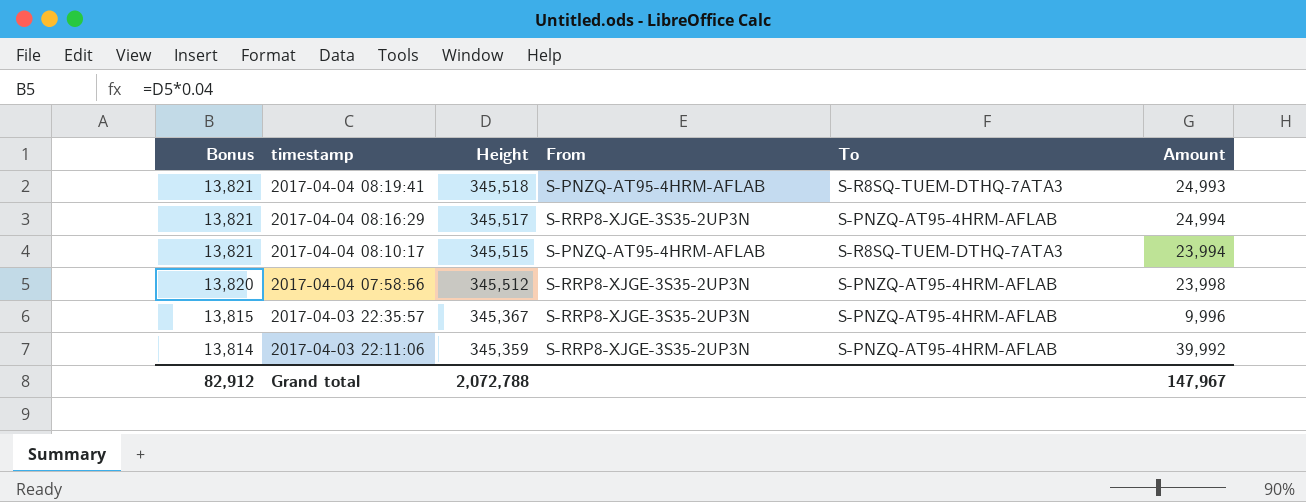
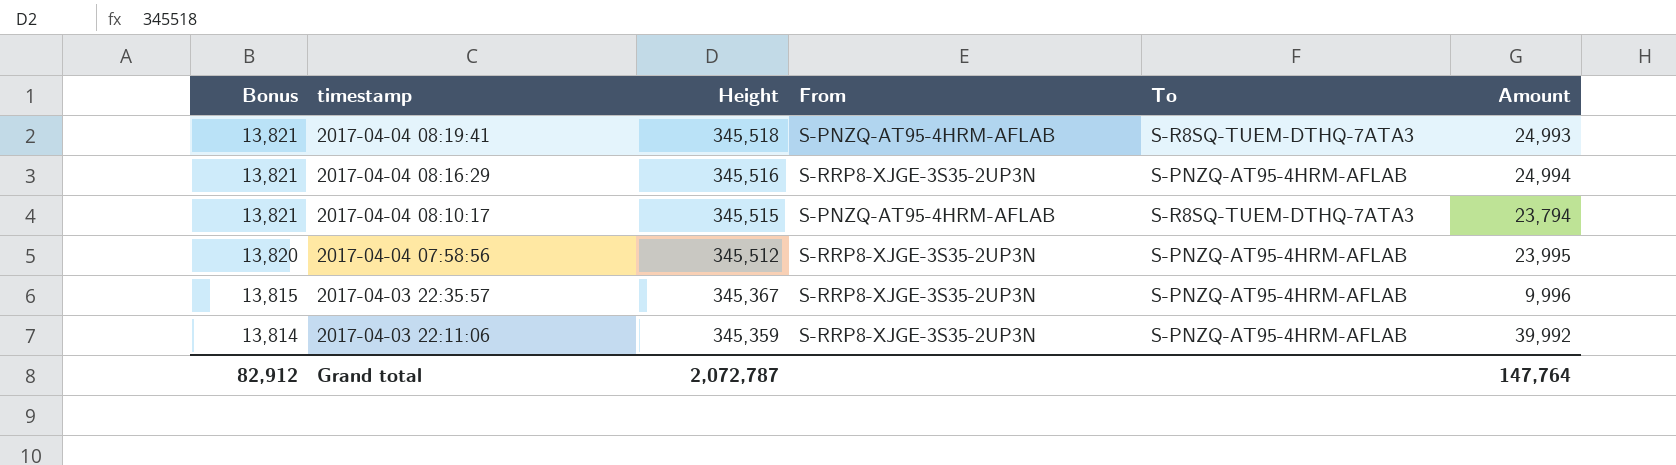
2017-04-04 08:16:29 | Height: 345,517 -> 345,516
2017-04-04 08:10:17 | Amount: 23,994 -> 23,794
2017-04-04 07:58:56 | Amount: 23,998 -> 23,995
Grand total | Height: 2,072,788 -> 2,072,787
Grand total | Amount: 147,967 -> 147,764

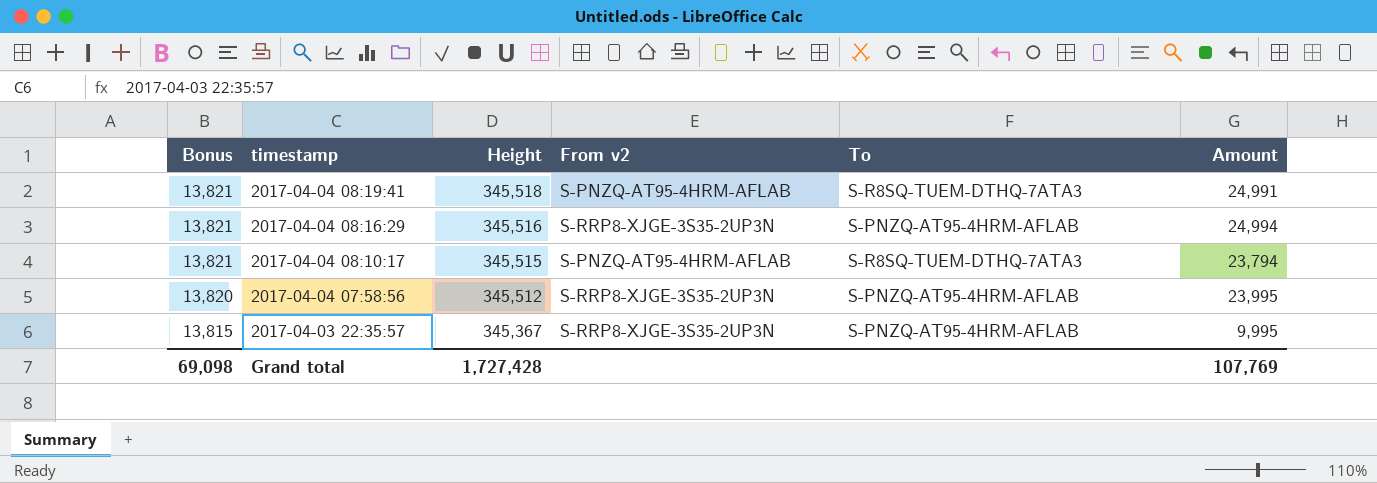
column name: From -> From v2
row 2017-04-03 22:11:06: 13,814 | 345,359 | S-RRP8-XJGE-3S35-2UP3N | S-PNZQ-AT95-4HRM-AFLAB | 39,992 -> none
2017-04-04 08:19:41 | Amount: 24,993 -> 24,991
2017-04-03 22:35:57 | Amount: 9,996 -> 9,995
Grand total | Bonus: 82,912 -> 69,098
Grand total | Height: 2,072,787 -> 1,727,428
Grand total | Amount: 147,764 -> 107,769

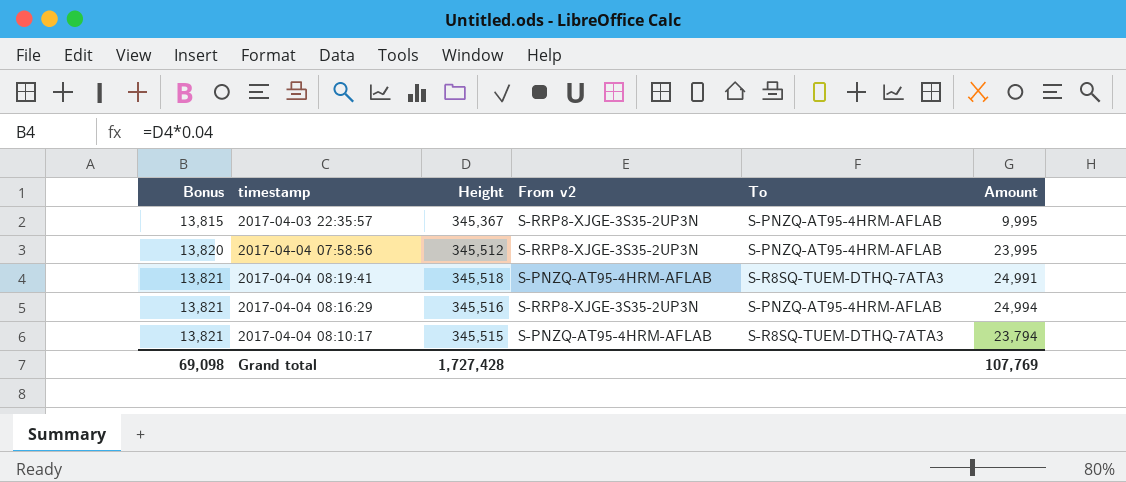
row order: Bonus descending -> Bonus ascending

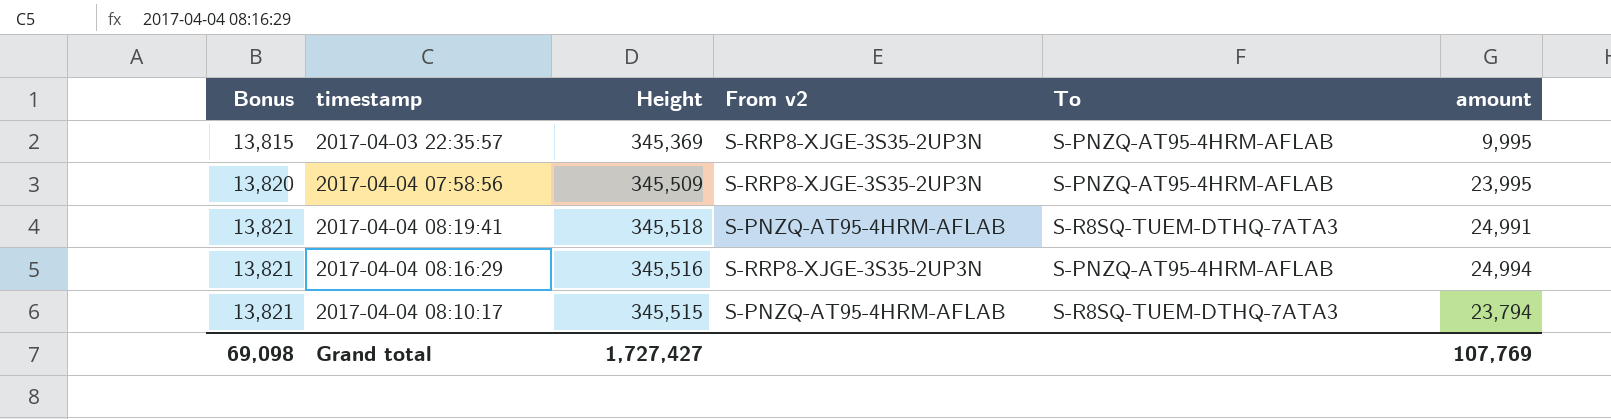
column name: Amount -> amount
2017-04-03 22:35:57 | Height: 345,367 -> 345,369
2017-04-04 07:58:56 | Height: 345,512 -> 345,509
Grand total | Height: 1,727,428 -> 1,727,427

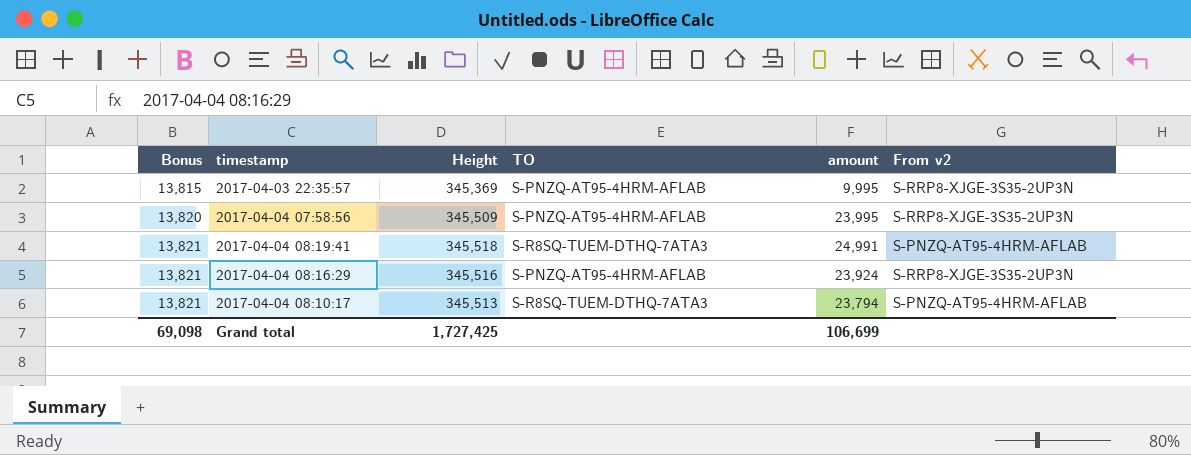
column name: To -> TO
column From v2 | position: 4 -> 6
2017-04-04 08:16:29 | amount: 24,994 -> 23,924
2017-04-04 08:10:17 | Height: 345,515 -> 345,513
Grand total | Height: 1,727,427 -> 1,727,425
Grand total | amount: 107,769 -> 106,699

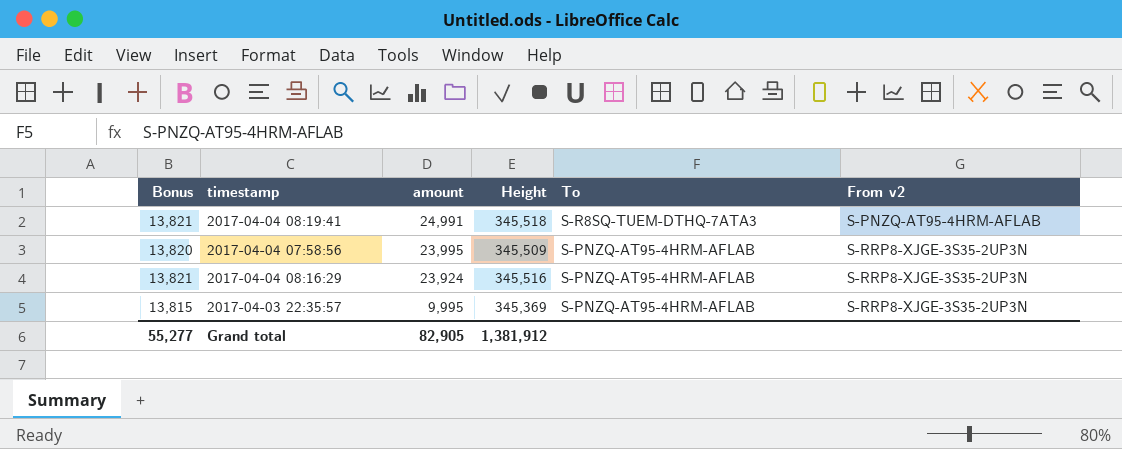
row order: Bonus ascending -> amount descending
column amount | position: 5 -> 3
column name: TO -> To
row 2017-04-04 08:10:17: 13,821 | 345,513 | S-R8SQ-TUEM-DTHQ-7ATA3 | 23,794 | S-PNZQ-AT95-4HRM-AFLAB -> none
Grand total | Bonus: 69,098 -> 55,277
Grand total | amount: 106,699 -> 82,905
Grand total | Height: 1,727,425 -> 1,381,912

